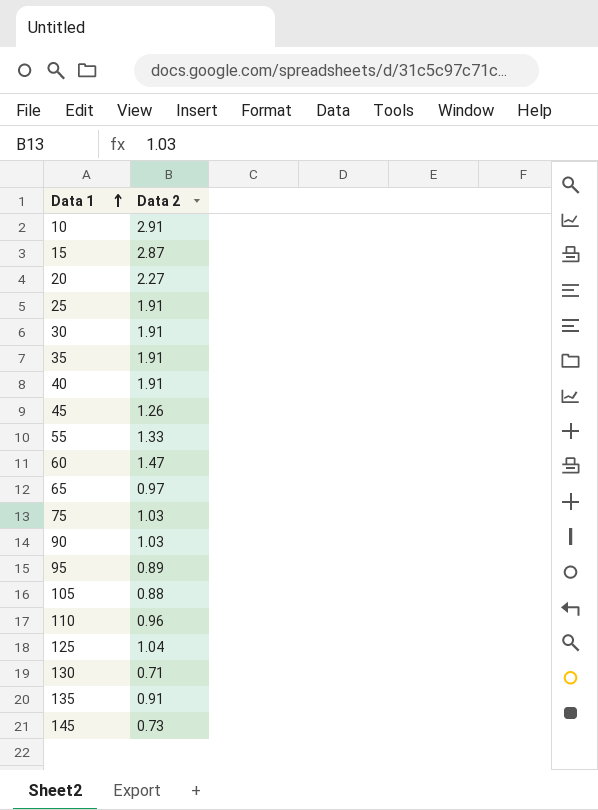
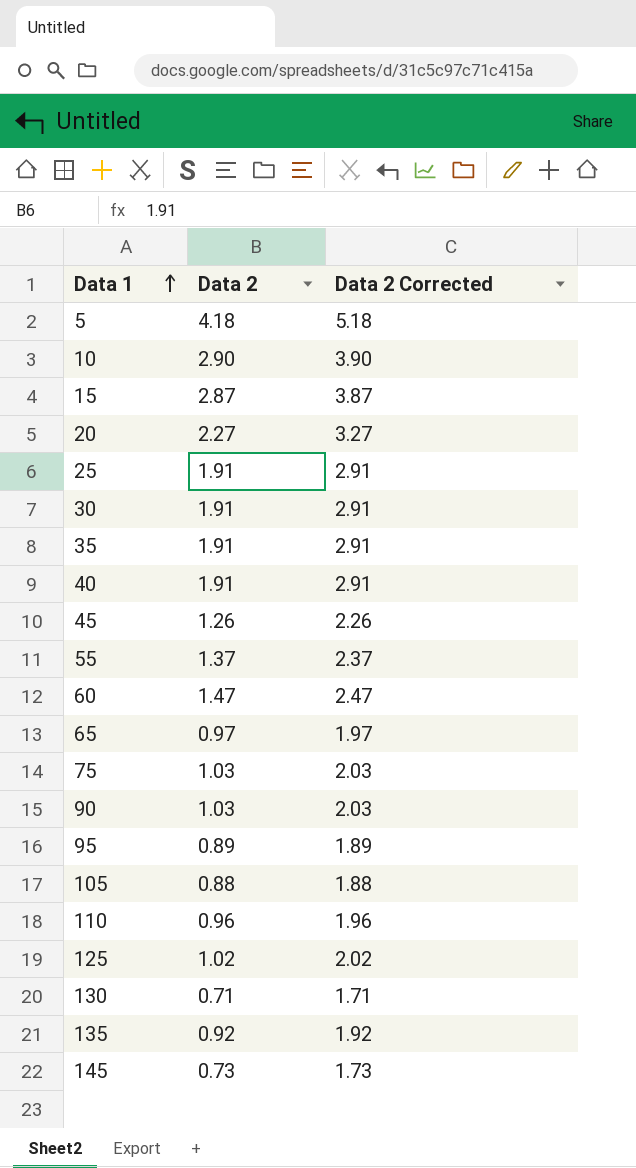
column Data 2 Corrected | formula: none -> [Data 2] + 1
row 5: none -> 4.18 | 5.18
10 | Data 2: 2.91 -> 2.90
55 | Data 2: 1.33 -> 1.37
125 | Data 2: 1.04 -> 1.02
135 | Data 2: 0.91 -> 0.92

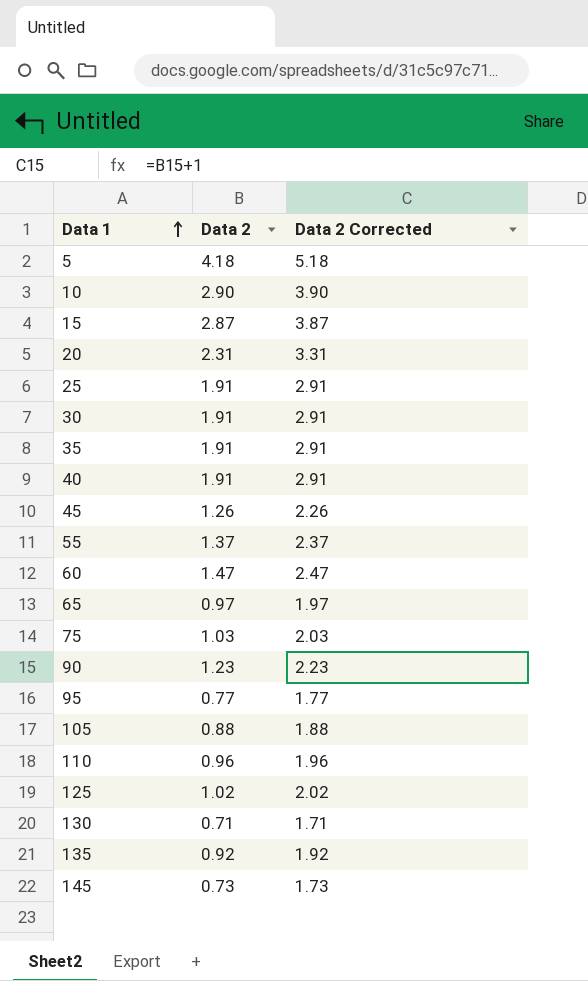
20 | Data 2: 2.27 -> 2.31
20 | Data 2 Corrected: 3.27 -> 3.31
90 | Data 2: 1.03 -> 1.23
90 | Data 2 Corrected: 2.03 -> 2.23
95 | Data 2: 0.89 -> 0.77
95 | Data 2 Corrected: 1.89 -> 1.77

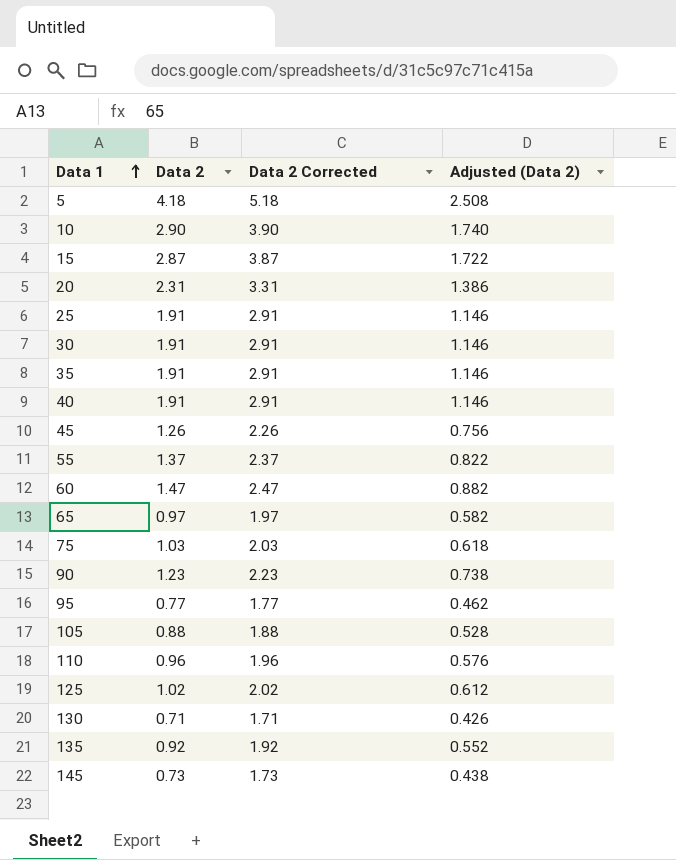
column Adjusted (Data 2) | formula: none -> [Data 2] * 0.6

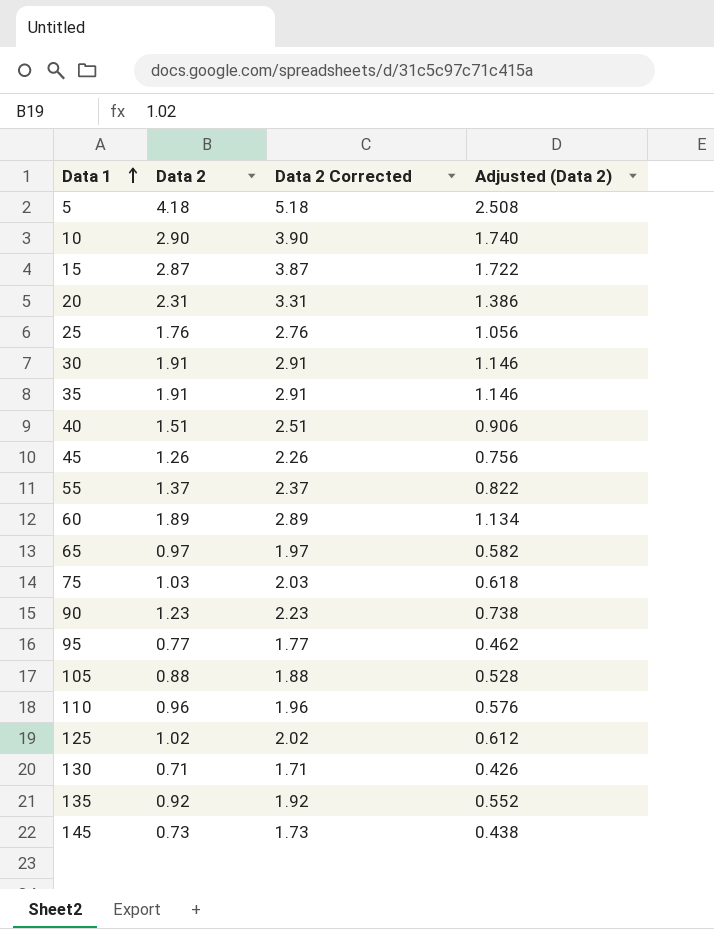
25 | Data 2: 1.91 -> 1.76
25 | Data 2 Corrected: 2.91 -> 2.76
25 | Adjusted (Data 2): 1.146 -> 1.056
40 | Data 2: 1.91 -> 1.51
40 | Data 2 Corrected: 2.91 -> 2.51
40 | Adjusted (Data 2): 1.146 -> 0.906
60 | Data 2: 1.47 -> 1.89
60 | Data 2 Corrected: 2.47 -> 2.89
60 | Adjusted (Data 2): 0.882 -> 1.134

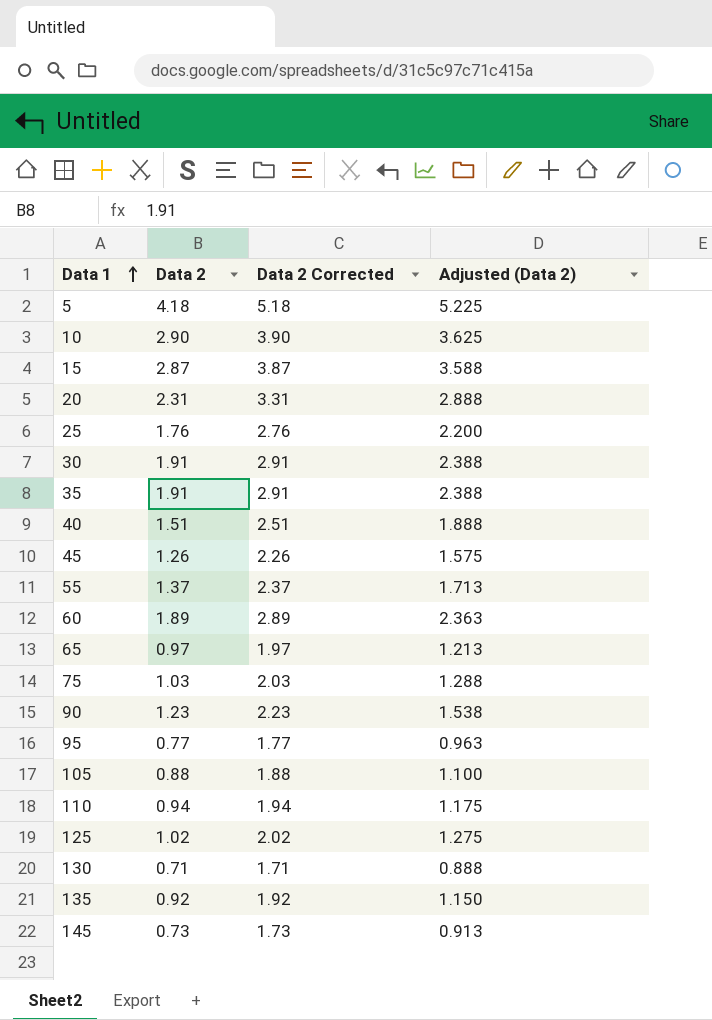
column Adjusted (Data 2) | formula: [Data 2] * 0.6 -> [Data 2] * 1.25
110 | Data 2: 0.96 -> 0.94
110 | Data 2 Corrected: 1.96 -> 1.94

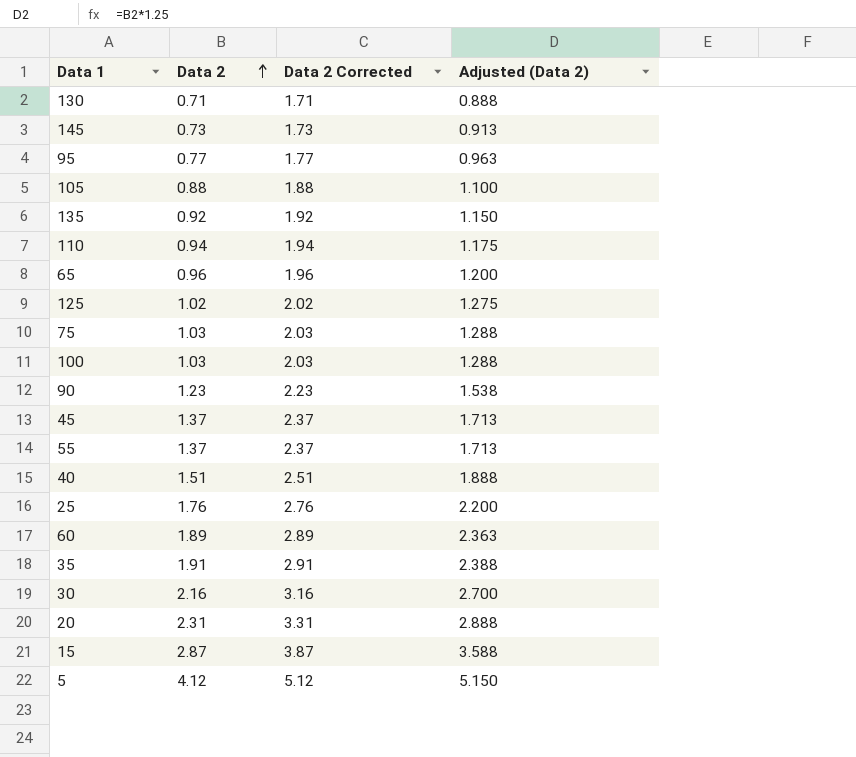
row order: Data 1 ascending -> Data 2 ascending
row 10: 2.90 | 3.90 | 3.625 -> none
65 | Data 2: 0.97 -> 0.96
65 | Data 2 Corrected: 1.97 -> 1.96
65 | Adjusted (Data 2): 1.213 -> 1.200
row 100: none -> 1.03 | 2.03 | 1.288
45 | Data 2: 1.26 -> 1.37
45 | Data 2 Corrected: 2.26 -> 2.37
45 | Adjusted (Data 2): 1.575 -> 1.713
30 | Data 2: 1.91 -> 2.16
30 | Data 2 Corrected: 2.91 -> 3.16
30 | Adjusted (Data 2): 2.388 -> 2.700
5 | Data 2: 4.18 -> 4.12
5 | Data 2 Corrected: 5.18 -> 5.12
5 | Adjusted (Data 2): 5.225 -> 5.150

